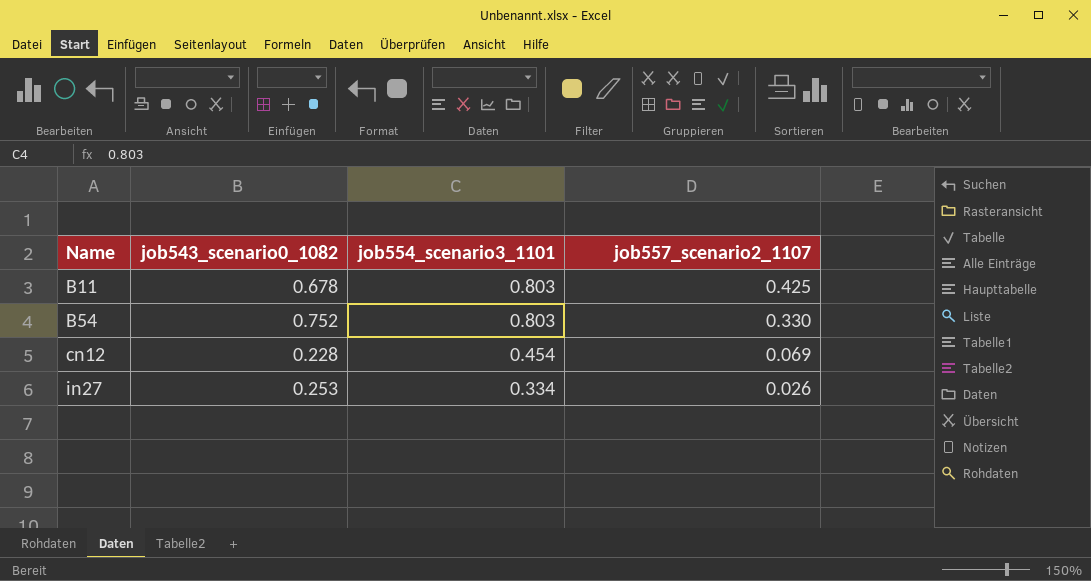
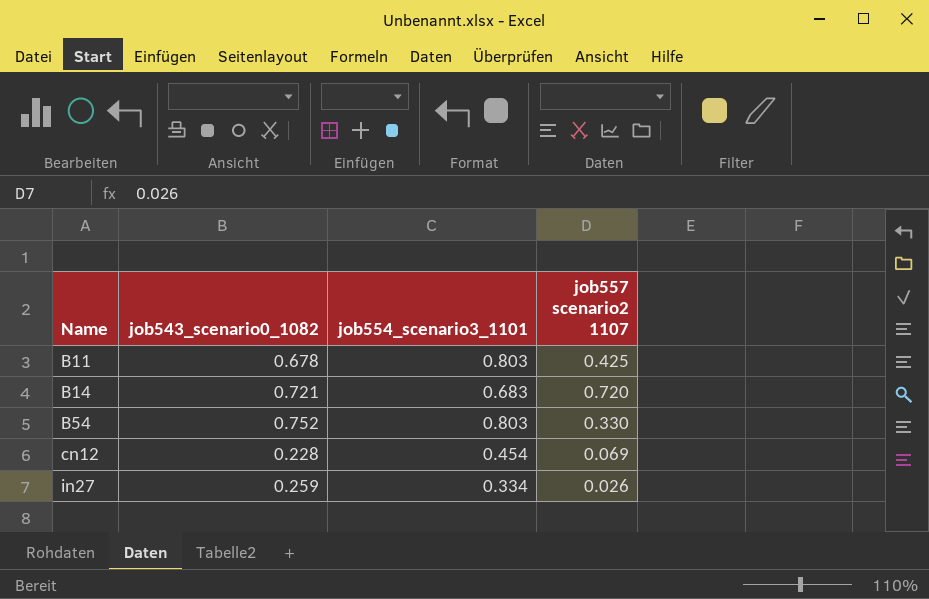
column name: job557_scenario2_1107 -> job557 scenario2 1107
row B14: none -> 0.721 | 0.683 | 0.720
in27 | job543_scenario0_1082: 0.253 -> 0.259

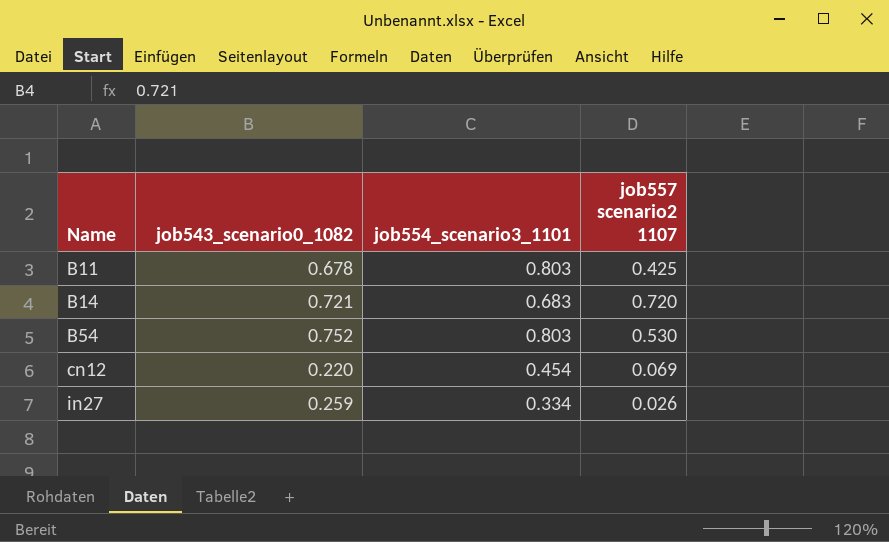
B54 | job557 scenario2 1107: 0.330 -> 0.530
cn12 | job543_scenario0_1082: 0.228 -> 0.220

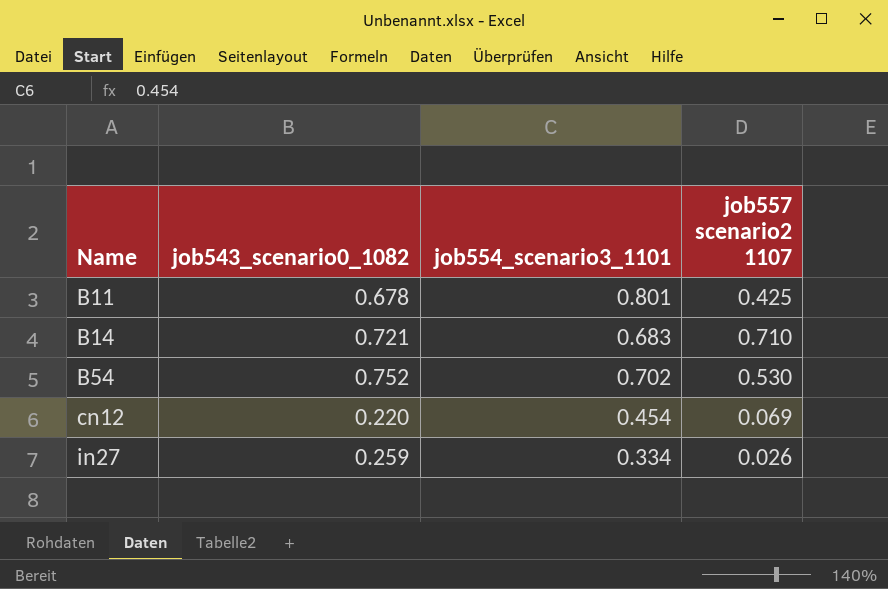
B11 | job554_scenario3_1101: 0.803 -> 0.801
B14 | job557 scenario2 1107: 0.720 -> 0.710
B54 | job554_scenario3_1101: 0.803 -> 0.702

